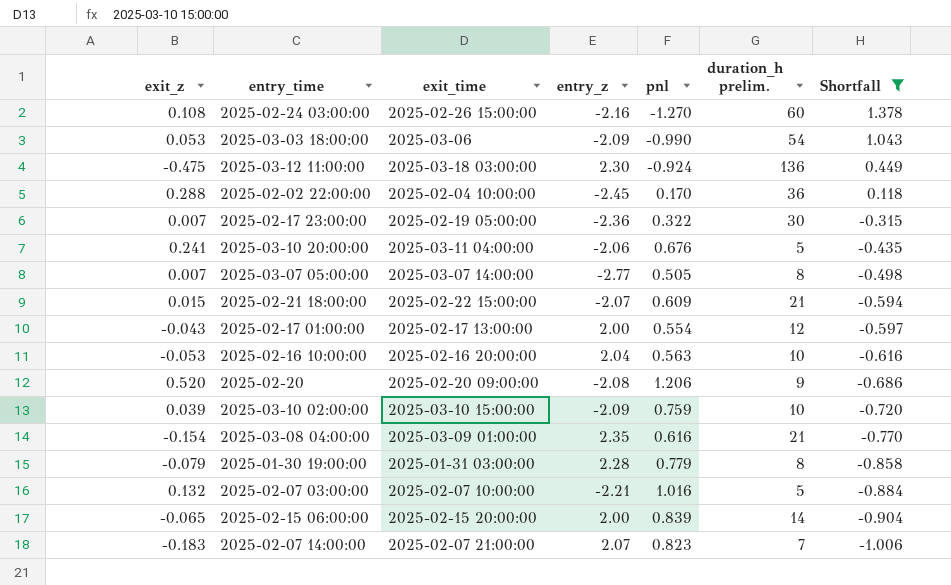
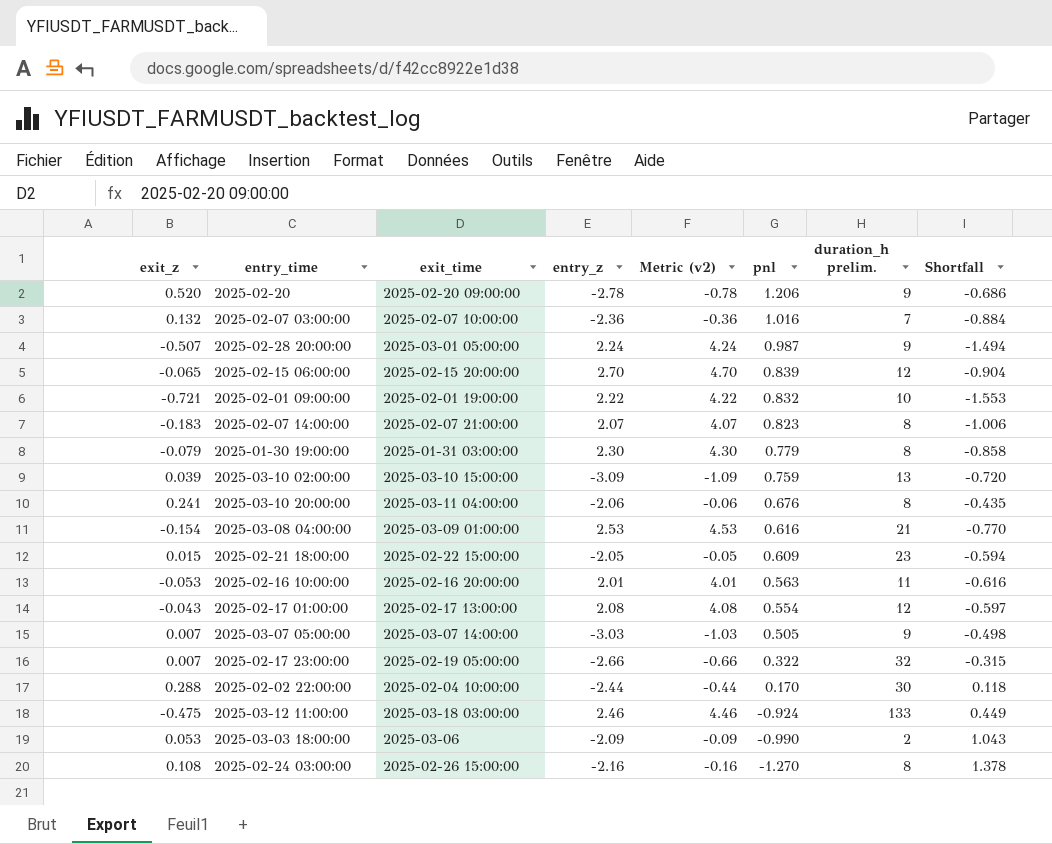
filter: Shortfall >= -1.006 -> none
row order: Shortfall descending -> pnl descending
column Metric (v2) | formula: none -> [entry_z] + 2
2025-02-20 | entry_z: -2.08 -> -2.78
2025-02-07 03:00:00 | entry_z: -2.21 -> -2.36
2025-02-07 03:00:00 | duration_h prelim.: 5 -> 7
2025-02-15 06:00:00 | entry_z: 2.00 -> 2.70
2025-02-15 06:00:00 | duration_h prelim.: 14 -> 12
2025-02-07 14:00:00 | duration_h prelim.: 7 -> 8
2025-01-30 19:00:00 | entry_z: 2.28 -> 2.30
2025-03-10 02:00:00 | entry_z: -2.09 -> -3.09
2025-03-10 02:00:00 | duration_h prelim.: 10 -> 13
2025-03-10 20:00:00 | duration_h prelim.: 5 -> 8
2025-03-08 04:00:00 | entry_z: 2.35 -> 2.53
2025-02-21 18:00:00 | entry_z: -2.07 -> -2.05
2025-02-21 18:00:00 | duration_h prelim.: 21 -> 23
2025-02-16 10:00:00 | entry_z: 2.04 -> 2.01
2025-02-16 10:00:00 | duration_h prelim.: 10 -> 11
2025-02-17 01:00:00 | entry_z: 2.00 -> 2.08
2025-03-07 05:00:00 | entry_z: -2.77 -> -3.03
2025-03-07 05:00:00 | duration_h prelim.: 8 -> 9
2025-02-17 23:00:00 | entry_z: -2.36 -> -2.66
2025-02-17 23:00:00 | duration_h prelim.: 30 -> 32
2025-02-02 22:00:00 | entry_z: -2.45 -> -2.44
2025-02-02 22:00:00 | duration_h prelim.: 36 -> 30
2025-03-12 11:00:00 | entry_z: 2.30 -> 2.46
2025-03-12 11:00:00 | duration_h prelim.: 136 -> 133
2025-03-03 18:00:00 | duration_h prelim.: 54 -> 2
2025-02-24 03:00:00 | duration_h prelim.: 60 -> 8

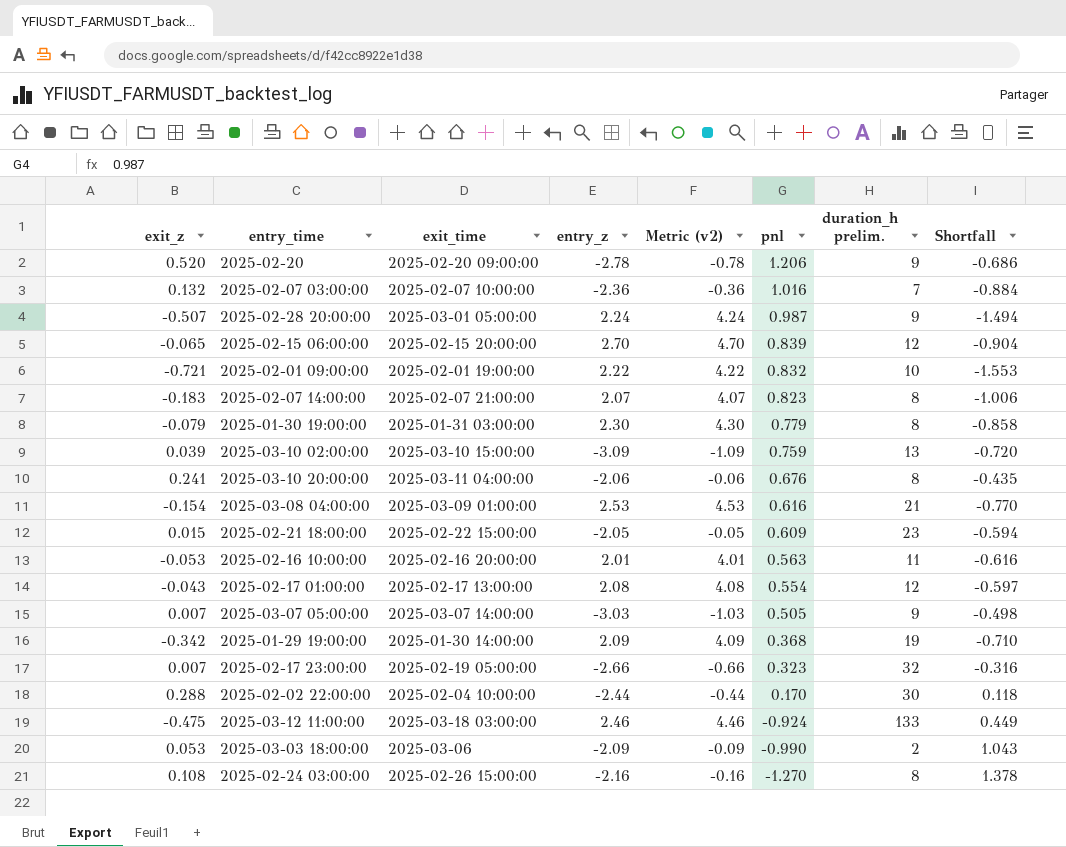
row 2025-01-29 19:00:00: none -> -0.342 | 2025-01-30 14:00:00 | 2.09 | 4.09 | 0.368 | 19 | -0.710
2025-02-17 23:00:00 | pnl: 0.322 -> 0.323
2025-02-17 23:00:00 | Shortfall: -0.315 -> -0.316

